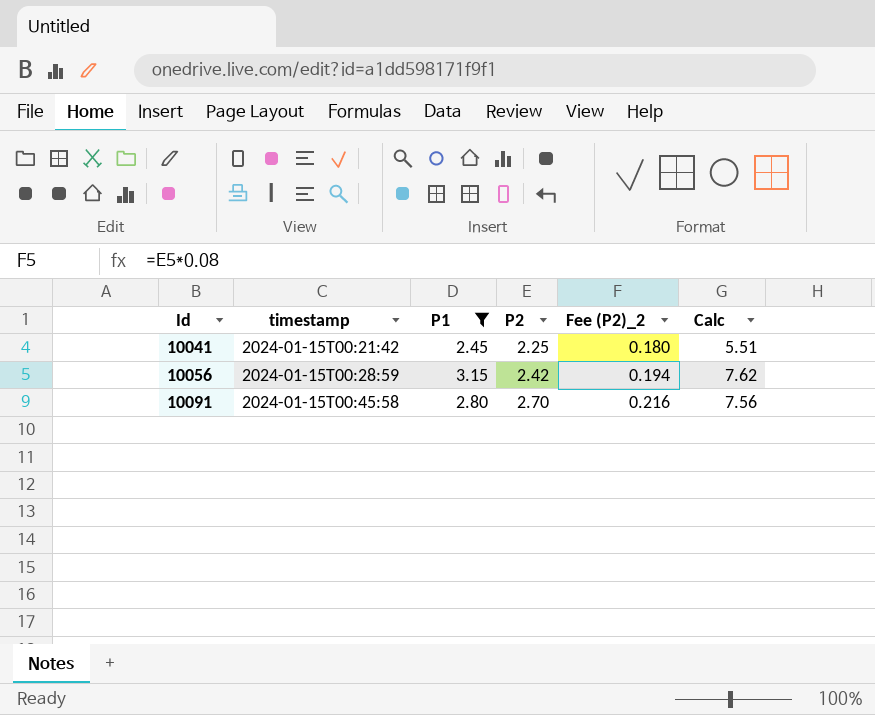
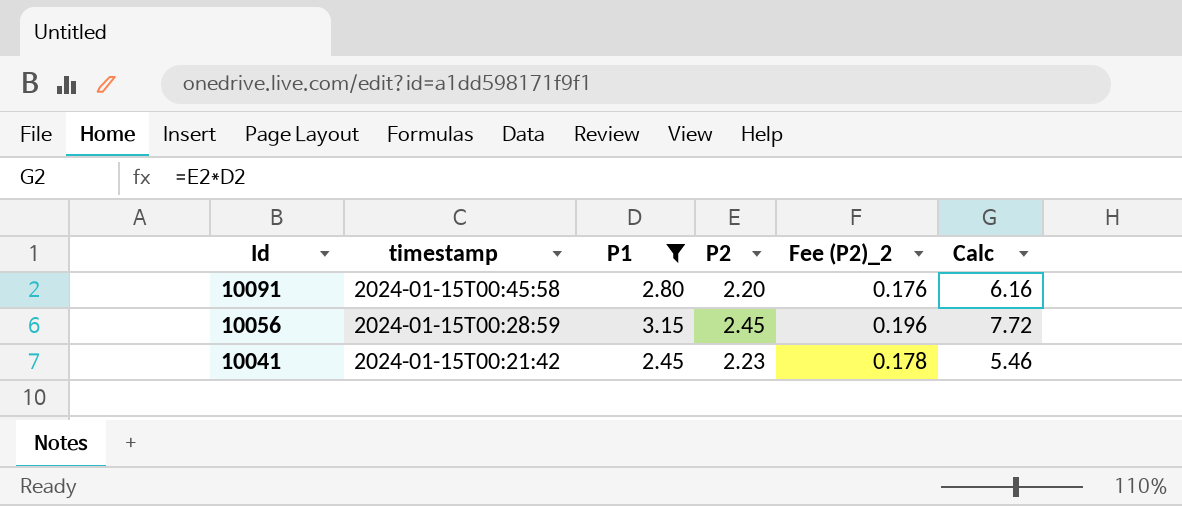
row order: Id ascending -> Id descending
10091 | P2: 2.70 -> 2.20
10091 | Fee (P2)_2: 0.216 -> 0.176
10091 | Calc: 7.56 -> 6.16
10056 | P2: 2.42 -> 2.45
10056 | Fee (P2)_2: 0.194 -> 0.196
10056 | Calc: 7.62 -> 7.72
10041 | P2: 2.25 -> 2.23
10041 | Fee (P2)_2: 0.180 -> 0.178
10041 | Calc: 5.51 -> 5.46

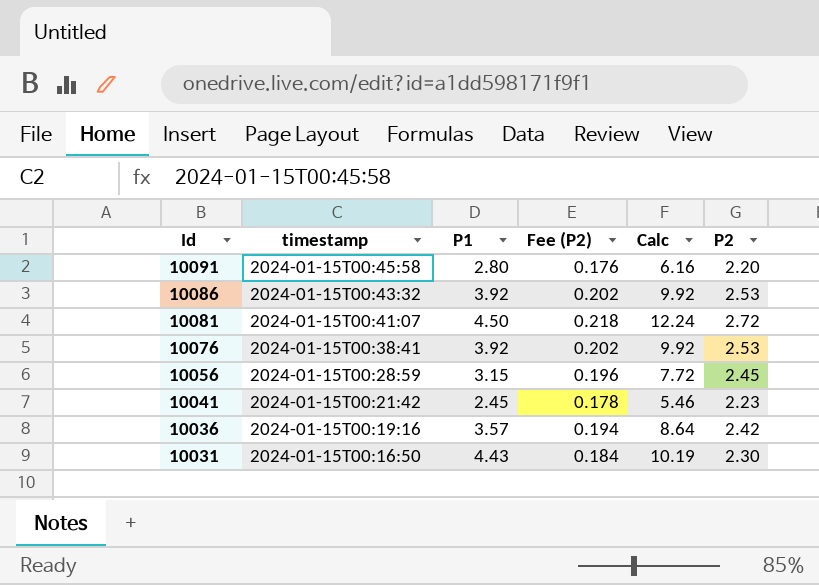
filter: P1 <= 3.15 -> none
column name: Fee (P2)_2 -> Fee (P2)
column P2 | position: 4 -> 6

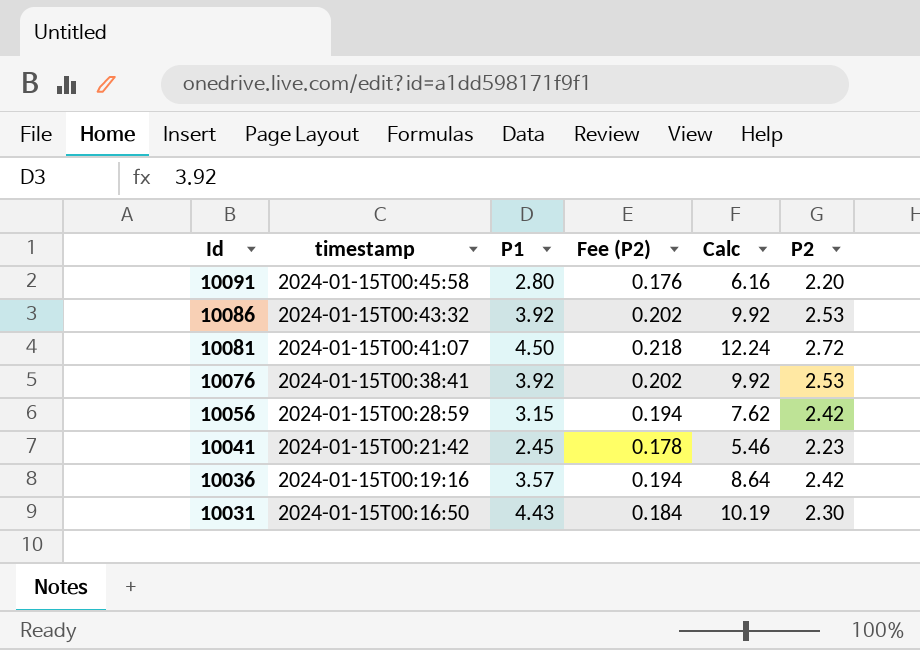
10056 | Fee (P2): 0.196 -> 0.194
10056 | Calc: 7.72 -> 7.62
10056 | P2: 2.45 -> 2.42

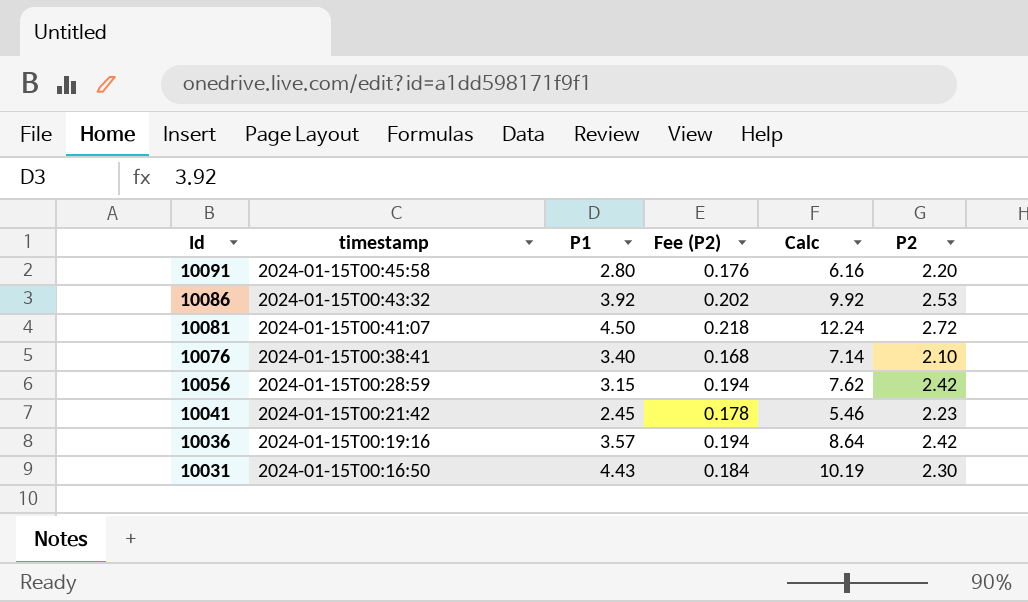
10076 | P1: 3.92 -> 3.40
10076 | Fee (P2): 0.202 -> 0.168
10076 | Calc: 9.92 -> 7.14
10076 | P2: 2.53 -> 2.10

